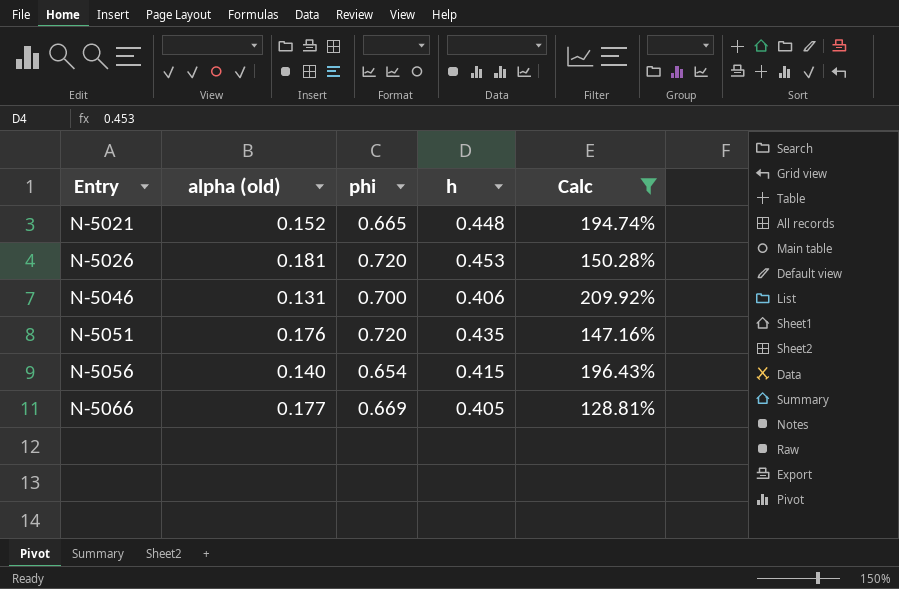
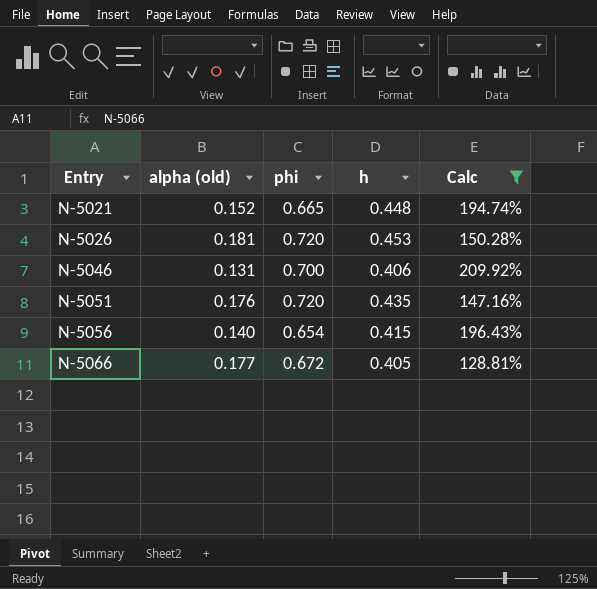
N-5066 | phi: 0.669 -> 0.672

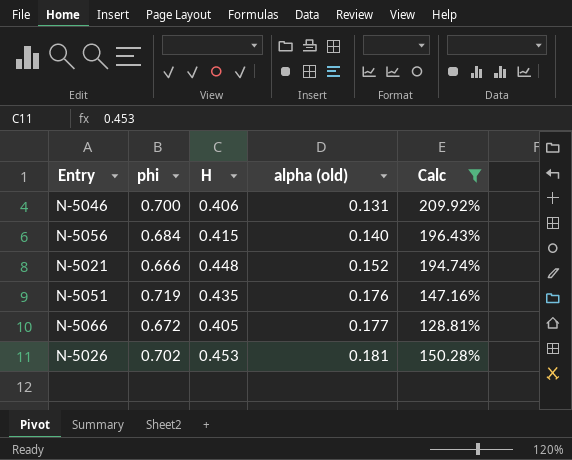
row order: Entry ascending -> alpha (old) ascending
column name: h -> H
column alpha (old) | position: 2 -> 4
N-5056 | phi: 0.654 -> 0.684
N-5021 | phi: 0.665 -> 0.666
N-5051 | phi: 0.720 -> 0.719
N-5026 | phi: 0.720 -> 0.702

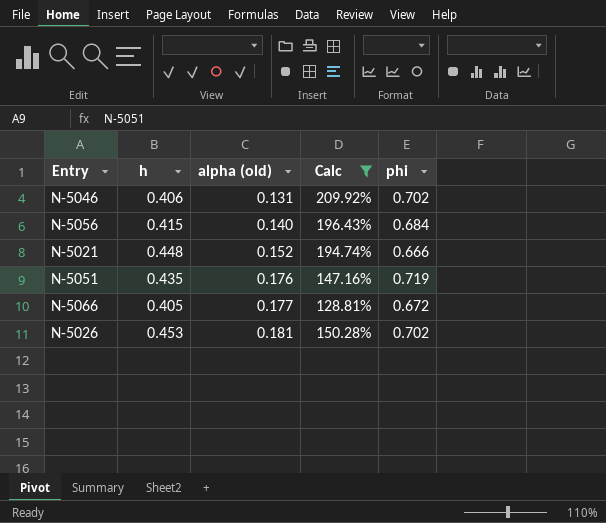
column name: H -> h
column phi | position: 2 -> 5
N-5046 | phi: 0.700 -> 0.702

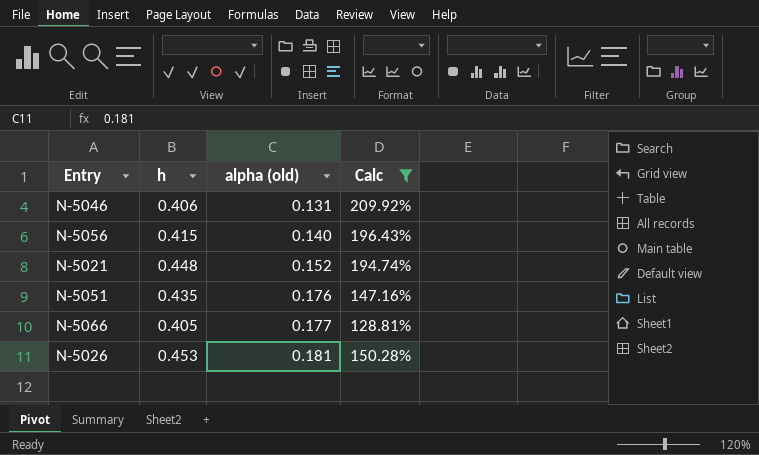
column phi | position: 5 -> none

